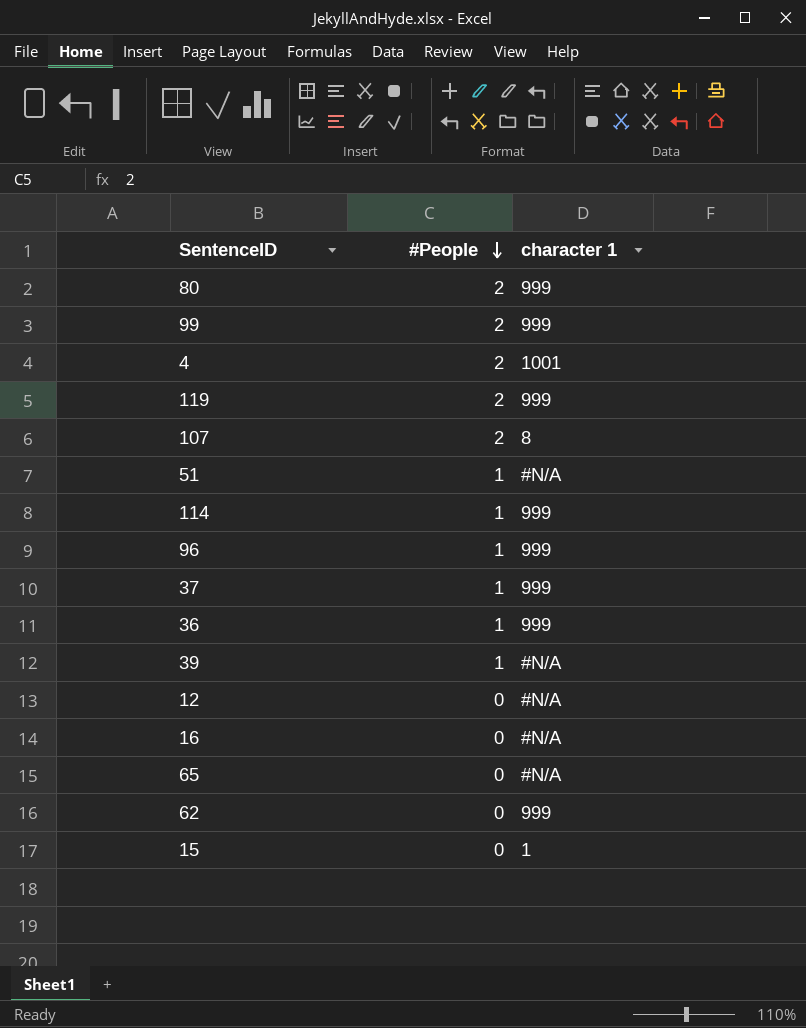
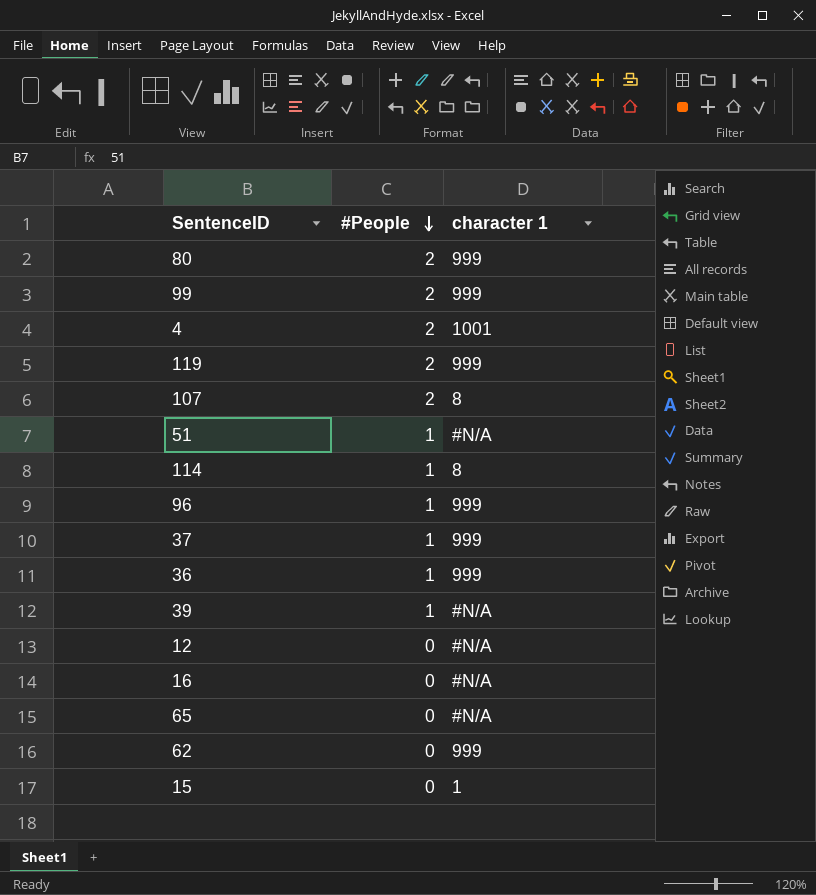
114 | character 1: 999 -> 8

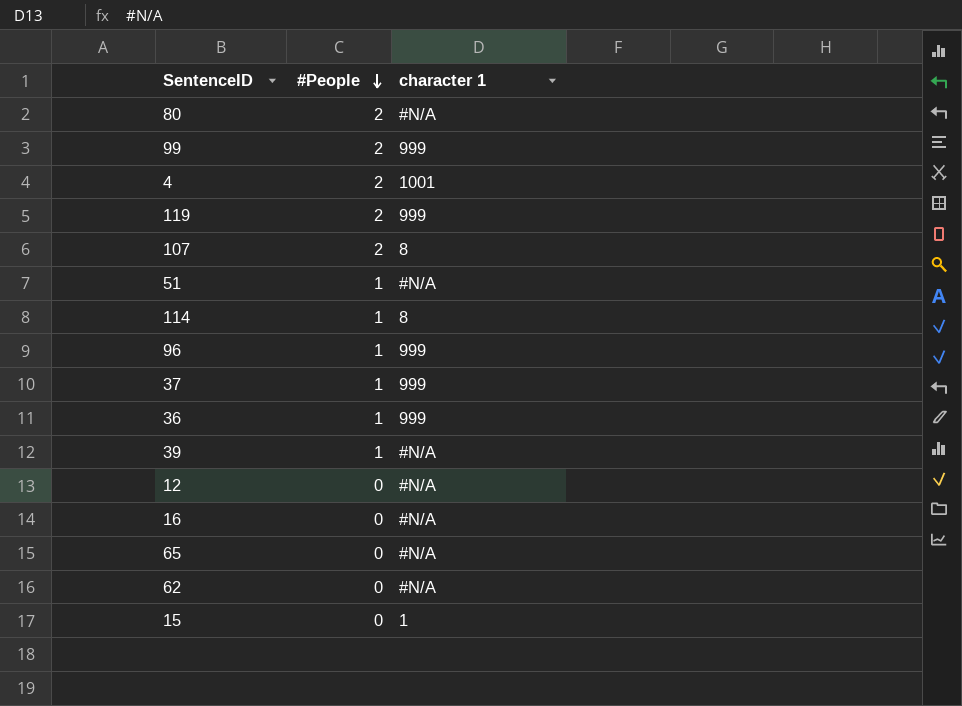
80 | character 1: 999 -> #N/A
62 | character 1: 999 -> #N/A

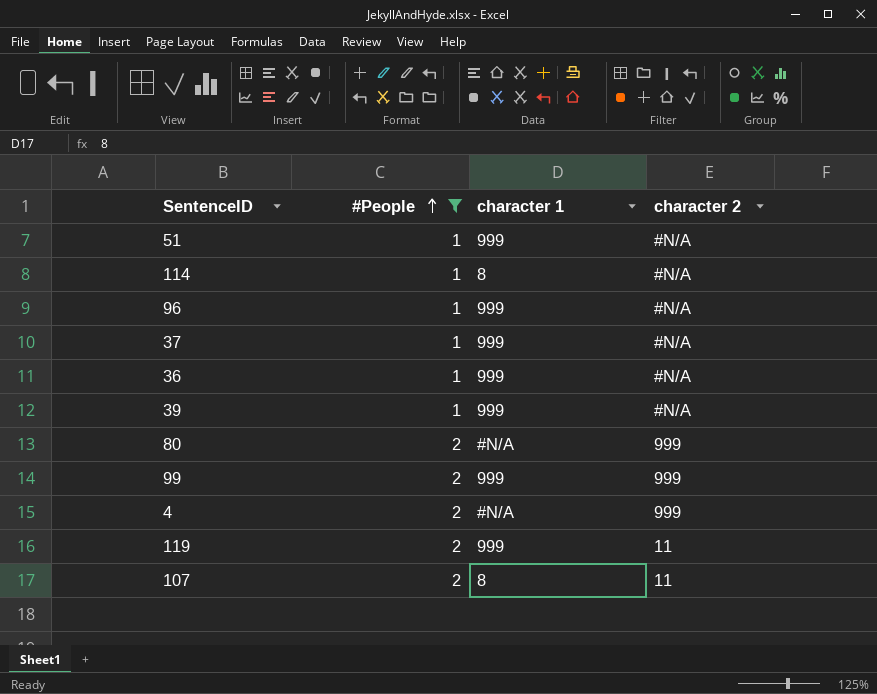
filter: none -> #People != 0
row order: #People descending -> #People ascending
column character 2 | position: none -> 4
51 | character 1: #N/A -> 999
39 | character 1: #N/A -> 999
4 | character 1: 1001 -> #N/A

